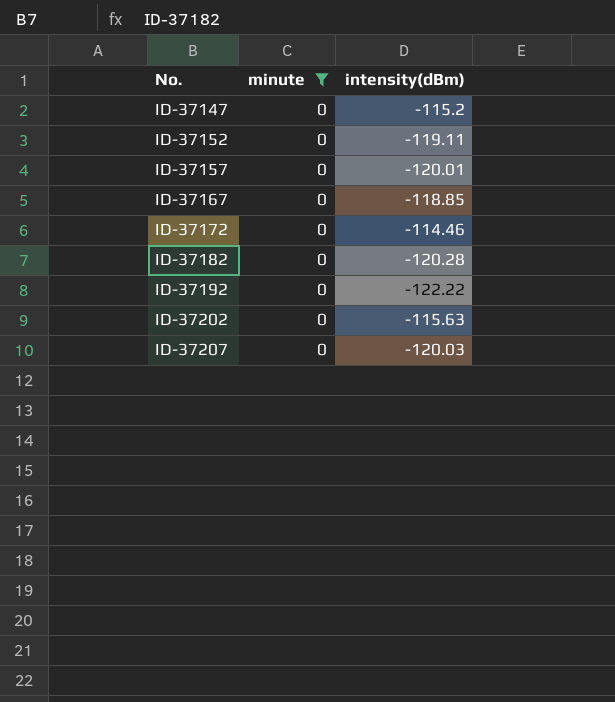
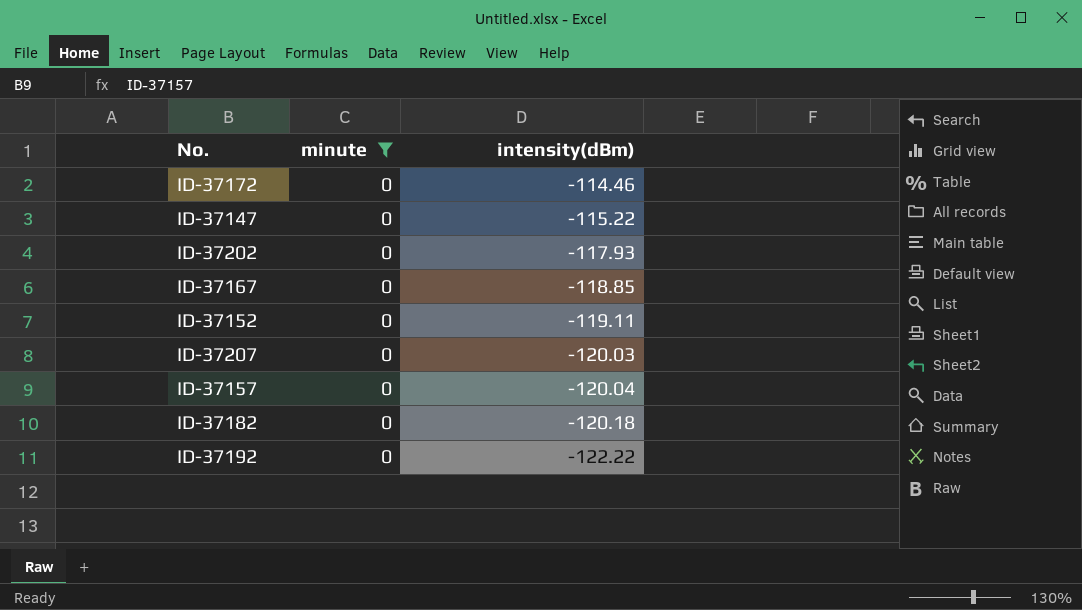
row order: No. ascending -> intensity(dBm) descending
ID-37147 | intensity(dBm): -115.2 -> -115.22
ID-37202 | intensity(dBm): -115.63 -> -117.93
ID-37157 | intensity(dBm): -120.01 -> -120.04
ID-37182 | intensity(dBm): -120.28 -> -120.18

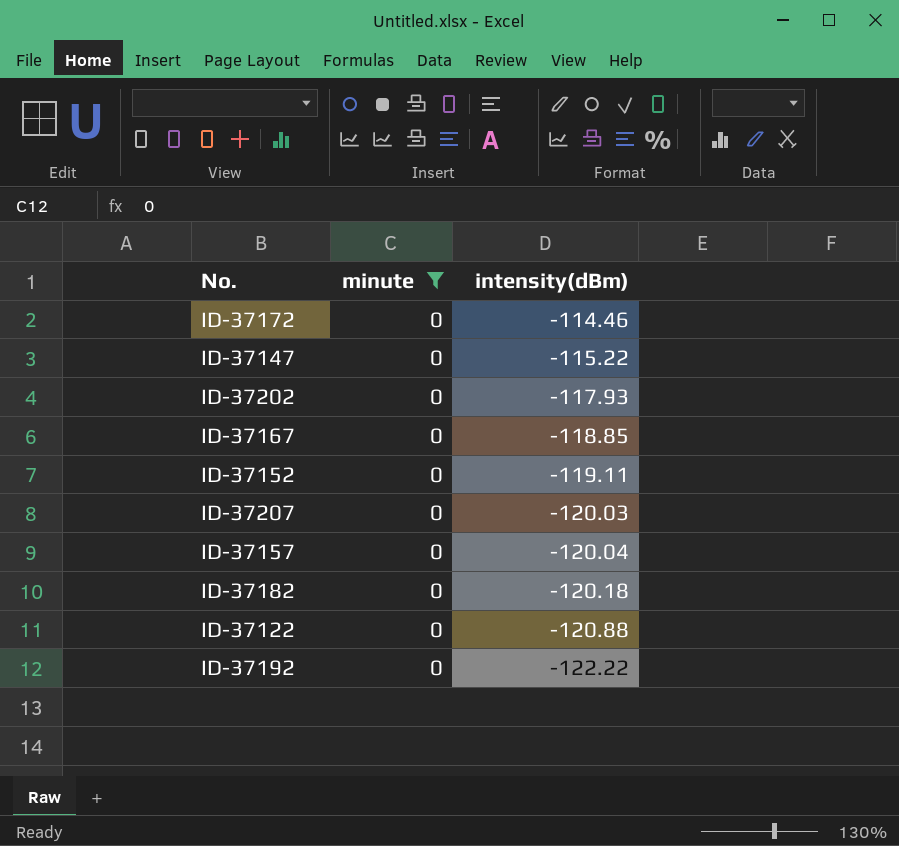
row ID-37122: none -> 0 | -120.88

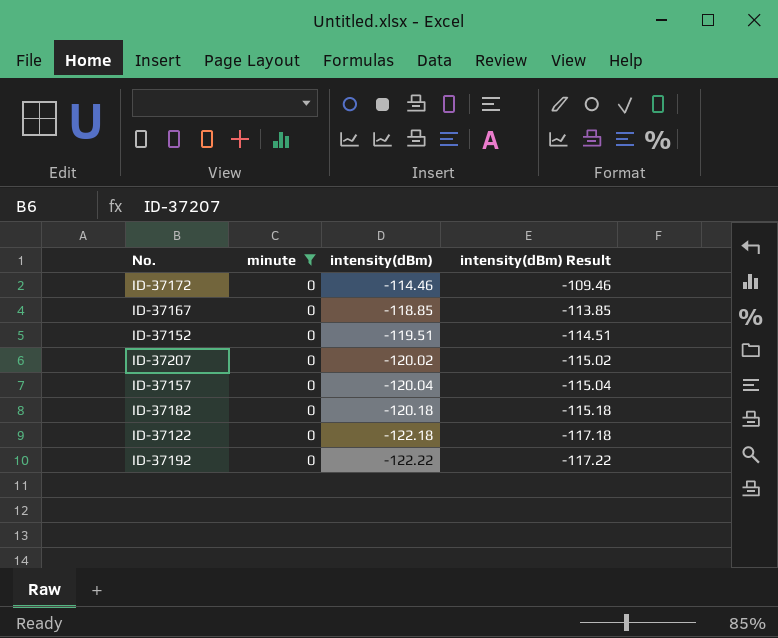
column intensity(dBm) Result | formula: none -> [intensity(dBm)] + 5
row ID-37147: 0 | -115.22 -> none
row ID-37202: 0 | -117.93 -> none
ID-37152 | intensity(dBm): -119.11 -> -119.51
ID-37207 | intensity(dBm): -120.03 -> -120.02
ID-37122 | intensity(dBm): -120.88 -> -122.18

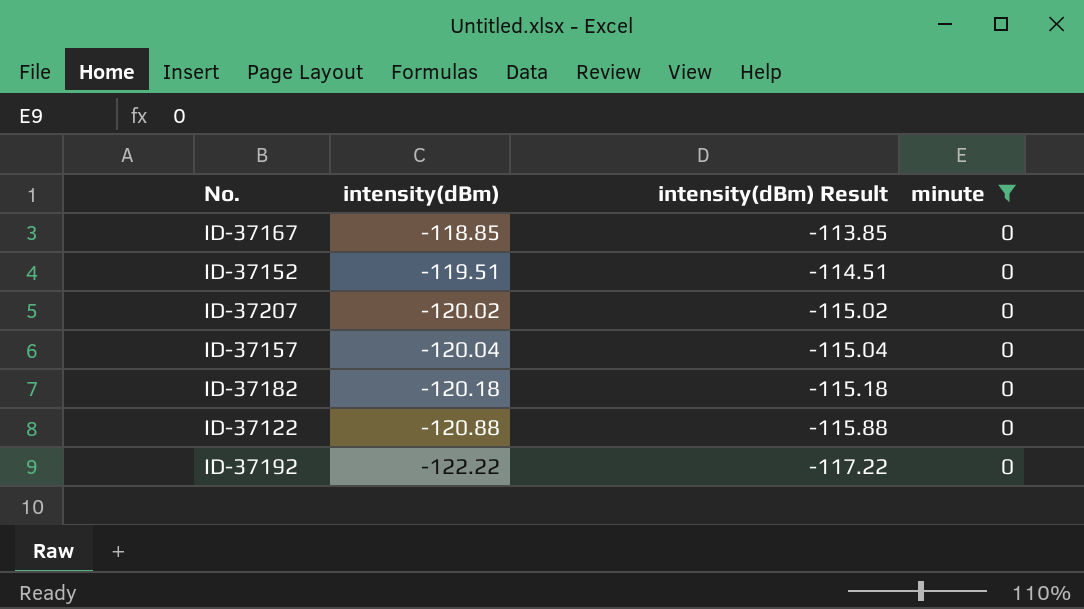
column minute | position: 2 -> 4
row ID-37172: 0 | -114.46 | -109.46 -> none
ID-37122 | intensity(dBm): -122.18 -> -120.88
ID-37122 | intensity(dBm) Result: -117.18 -> -115.88

